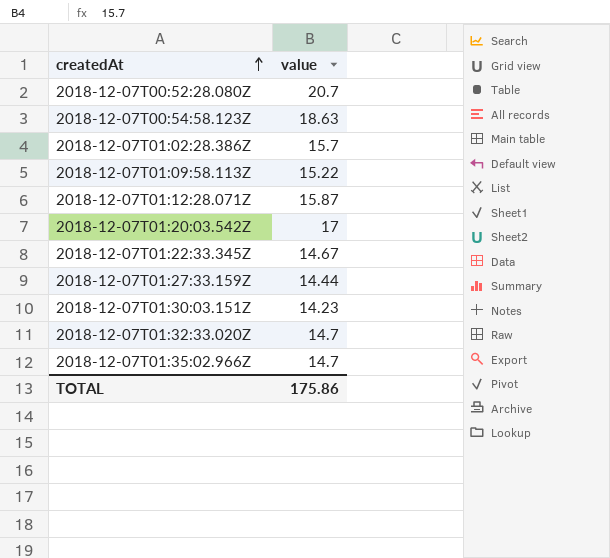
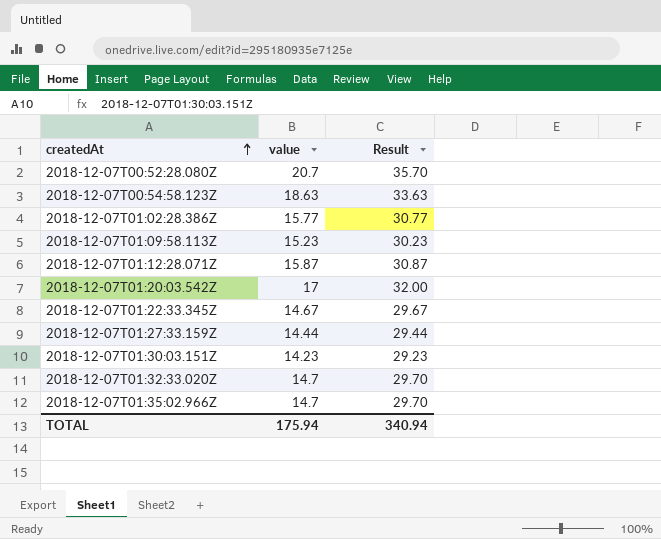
column Result | formula: none -> [value] + 15
2018-12-07T01:02:28.386Z | value: 15.7 -> 15.77
2018-12-07T01:09:58.113Z | value: 15.22 -> 15.23
TOTAL | value: 175.86 -> 175.94

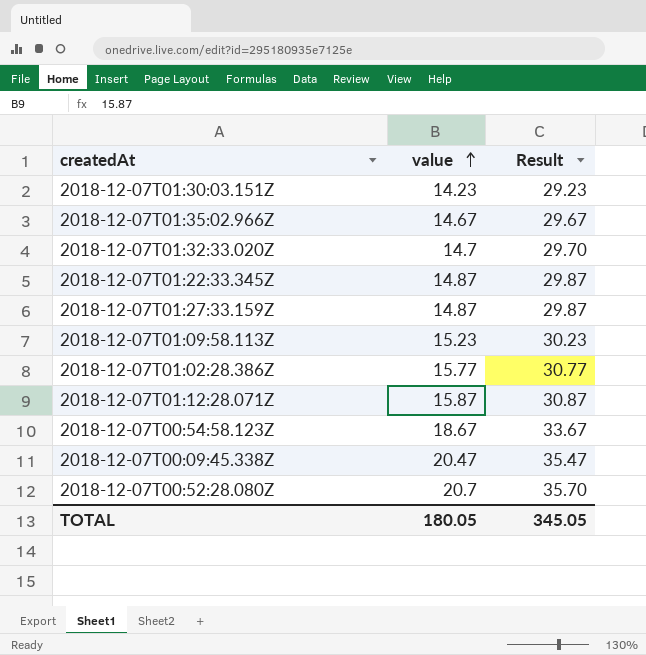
row order: createdAt ascending -> value ascending
row 2018-12-07T01:20:03.542Z: 17 | 32.00 -> none
2018-12-07T01:35:02.966Z | value: 14.7 -> 14.67
2018-12-07T01:35:02.966Z | Result: 29.70 -> 29.67
2018-12-07T01:22:33.345Z | value: 14.67 -> 14.87
2018-12-07T01:22:33.345Z | Result: 29.67 -> 29.87
2018-12-07T01:27:33.159Z | value: 14.44 -> 14.87
2018-12-07T01:27:33.159Z | Result: 29.44 -> 29.87
2018-12-07T00:54:58.123Z | value: 18.63 -> 18.67
2018-12-07T00:54:58.123Z | Result: 33.63 -> 33.67
row 2018-12-07T00:09:45.338Z: none -> 20.47 | 35.47
TOTAL | value: 175.94 -> 180.05
TOTAL | Result: 340.94 -> 345.05

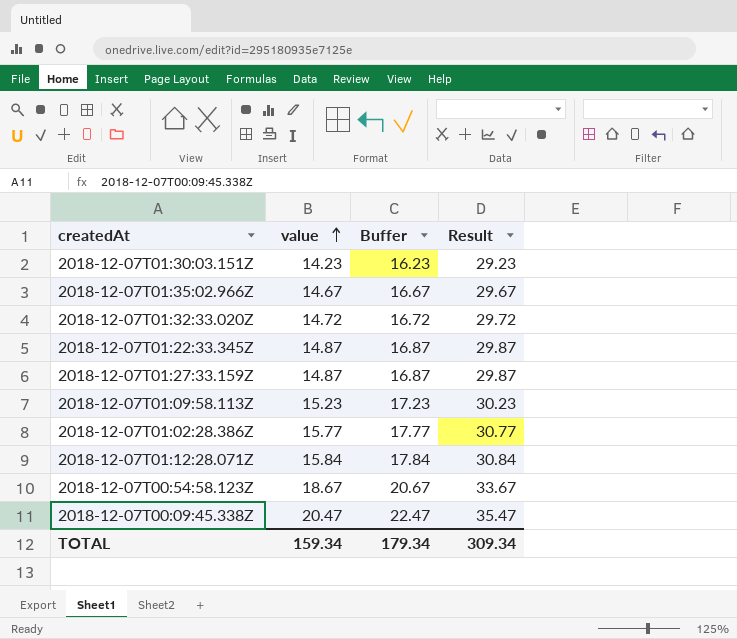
column Buffer | formula: none -> [value] + 2
row 2018-12-07T00:52:28.080Z: 20.7 | 35.70 -> none
2018-12-07T01:32:33.020Z | value: 14.7 -> 14.72
2018-12-07T01:32:33.020Z | Result: 29.70 -> 29.72
2018-12-07T01:12:28.071Z | value: 15.87 -> 15.84
2018-12-07T01:12:28.071Z | Result: 30.87 -> 30.84
TOTAL | value: 180.05 -> 159.34
TOTAL | Result: 345.05 -> 309.34

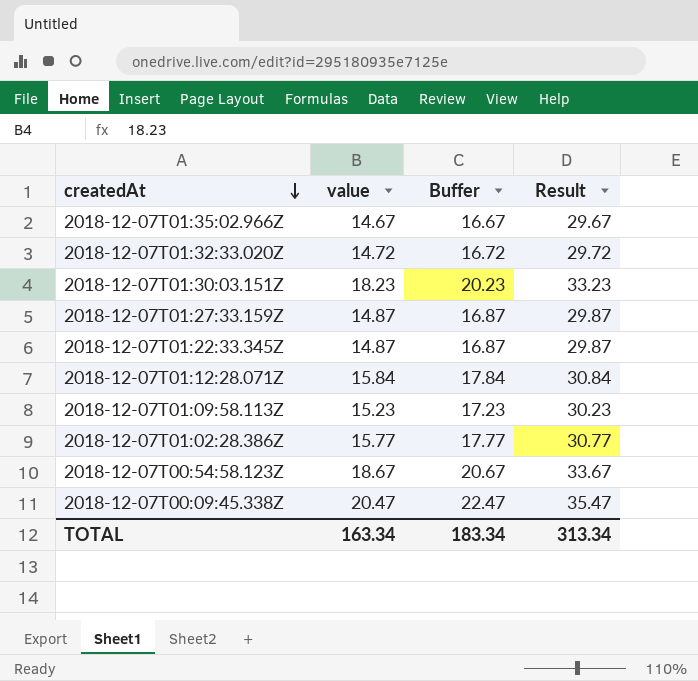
row order: value ascending -> createdAt descending
2018-12-07T01:30:03.151Z | value: 14.23 -> 18.23
2018-12-07T01:30:03.151Z | Buffer: 16.23 -> 20.23
2018-12-07T01:30:03.151Z | Result: 29.23 -> 33.23
TOTAL | value: 159.34 -> 163.34
TOTAL | Buffer: 179.34 -> 183.34
TOTAL | Result: 309.34 -> 313.34

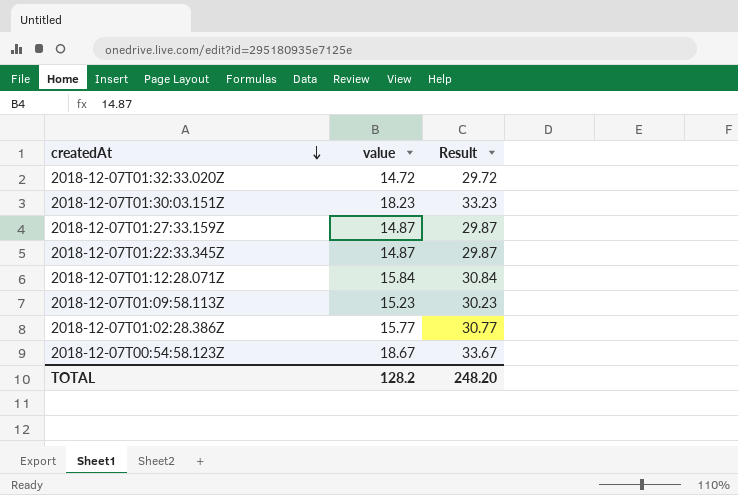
column Buffer | formula: [value] + 2 -> none
row 2018-12-07T01:35:02.966Z: 14.67 | 16.67 | 29.67 -> none
row 2018-12-07T00:09:45.338Z: 20.47 | 22.47 | 35.47 -> none
TOTAL | value: 163.34 -> 128.2
TOTAL | Result: 313.34 -> 248.20

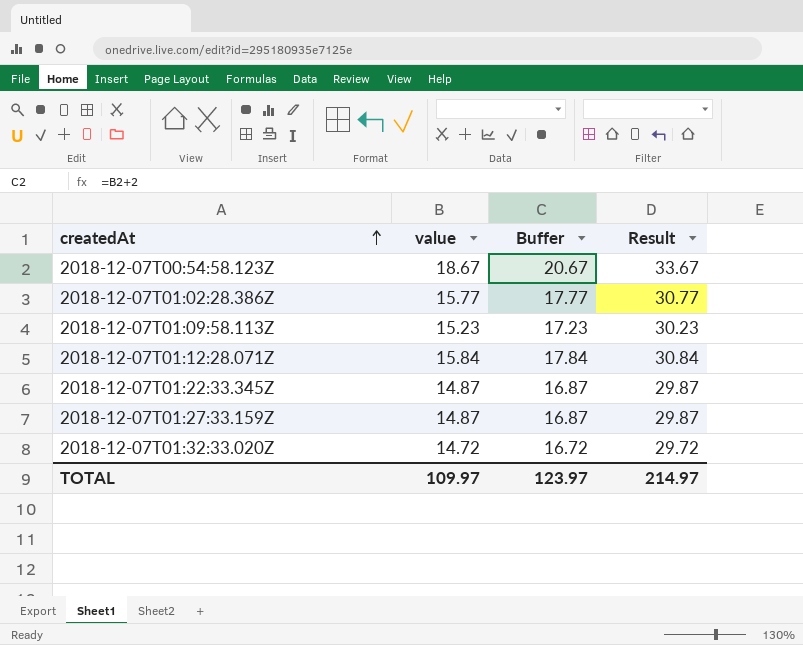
row order: createdAt descending -> createdAt ascending
column Buffer | formula: none -> [value] + 2
row 2018-12-07T01:30:03.151Z: 18.23 | 33.23 -> none
TOTAL | value: 128.2 -> 109.97
TOTAL | Result: 248.20 -> 214.97

